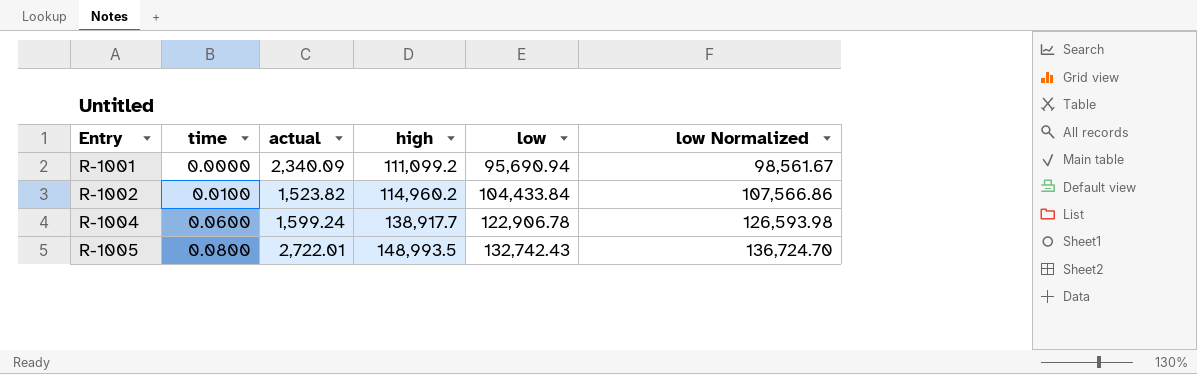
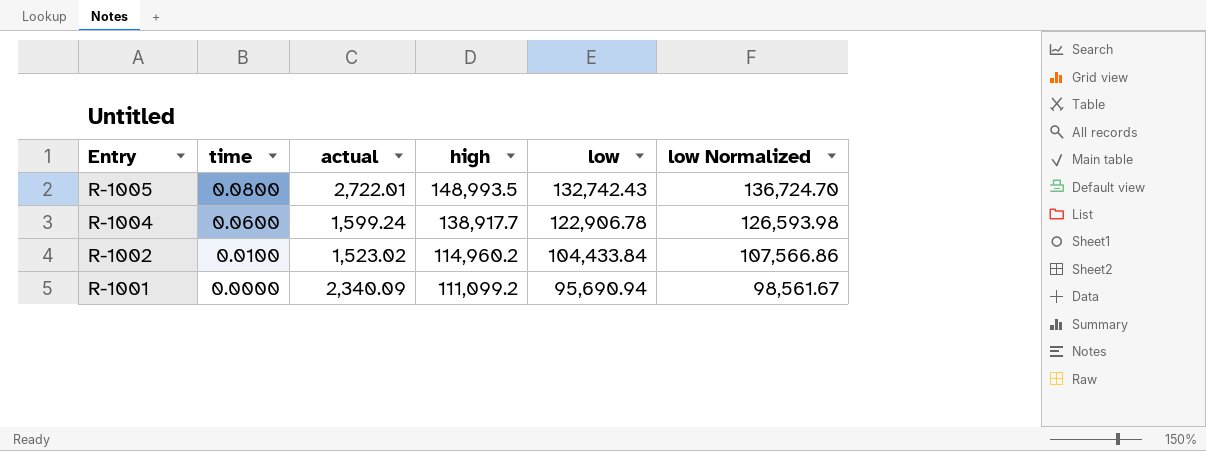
row order: Entry ascending -> Entry descending
R-1002 | actual: 1,523.82 -> 1,523.02

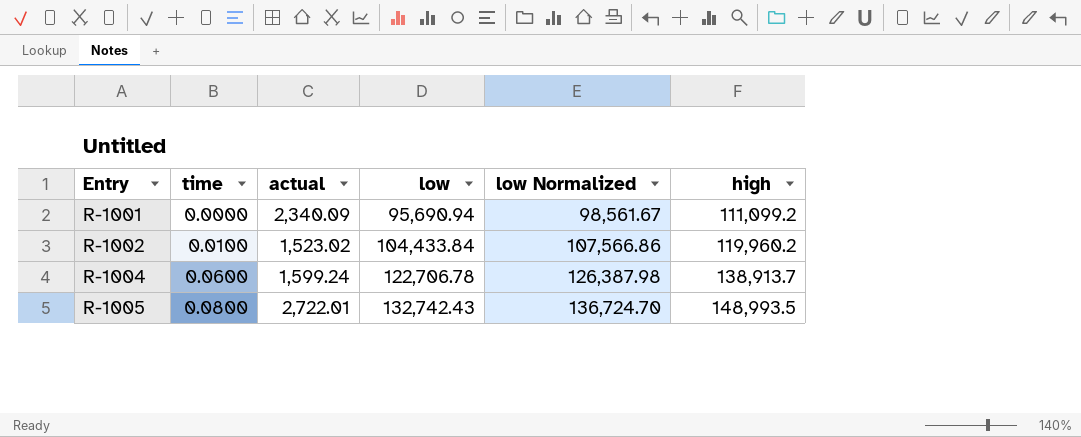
row order: Entry descending -> Entry ascending
column high | position: 4 -> 6
R-1002 | high: 114,960.2 -> 119,960.2
R-1004 | low: 122,906.78 -> 122,706.78
R-1004 | low Normalized: 126,593.98 -> 126,387.98
R-1004 | high: 138,917.7 -> 138,913.7

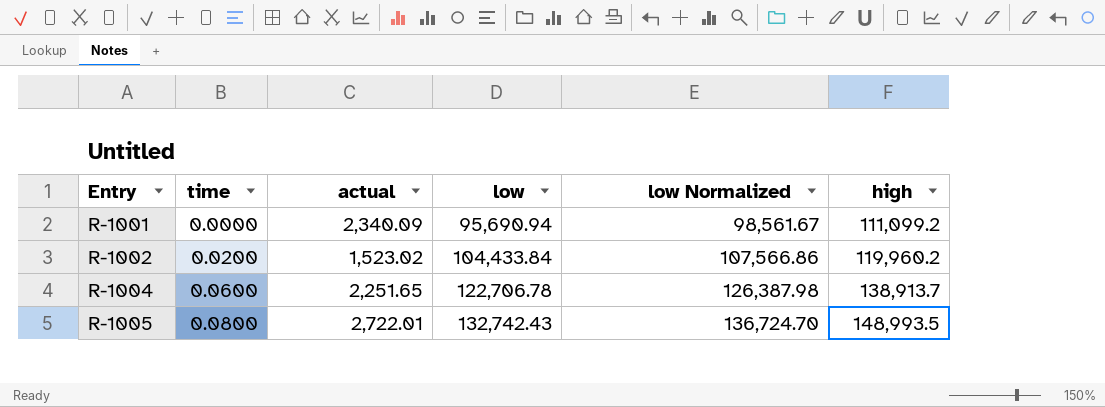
R-1002 | time: 0.0100 -> 0.0200
R-1004 | actual: 1,599.24 -> 2,251.65

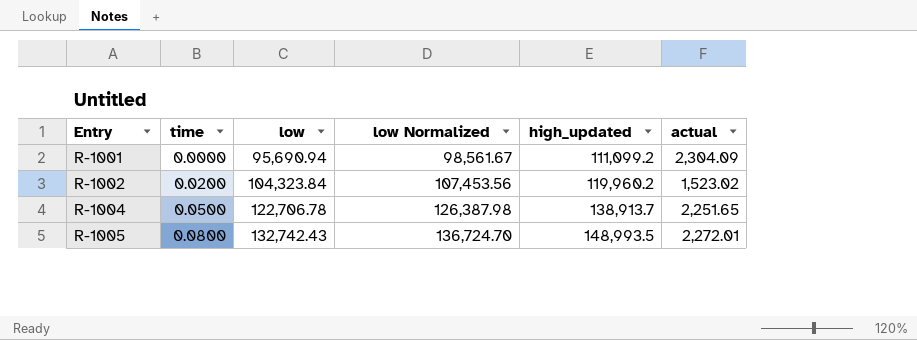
column name: high -> high_updated
column actual | position: 3 -> 6
R-1001 | actual: 2,340.09 -> 2,304.09
R-1002 | low: 104,433.84 -> 104,323.84
R-1002 | low Normalized: 107,566.86 -> 107,453.56
R-1004 | time: 0.0600 -> 0.0500
R-1005 | actual: 2,722.01 -> 2,272.01

